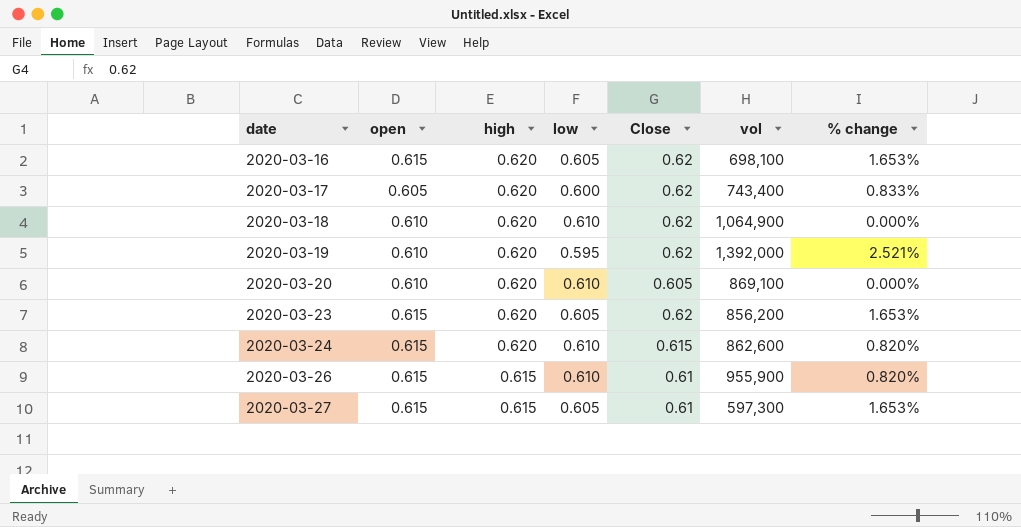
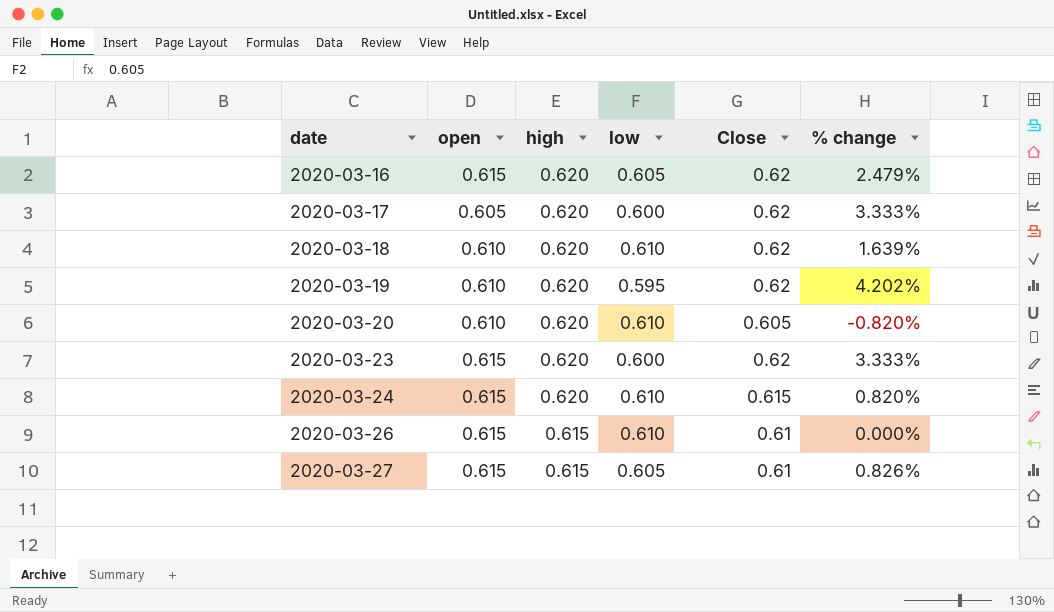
column vol | position: 6 -> none
column % change | formula: ([open] - [low]) / [low] -> ([Close] - [low]) / [low]
2020-03-23 | low: 0.605 -> 0.600

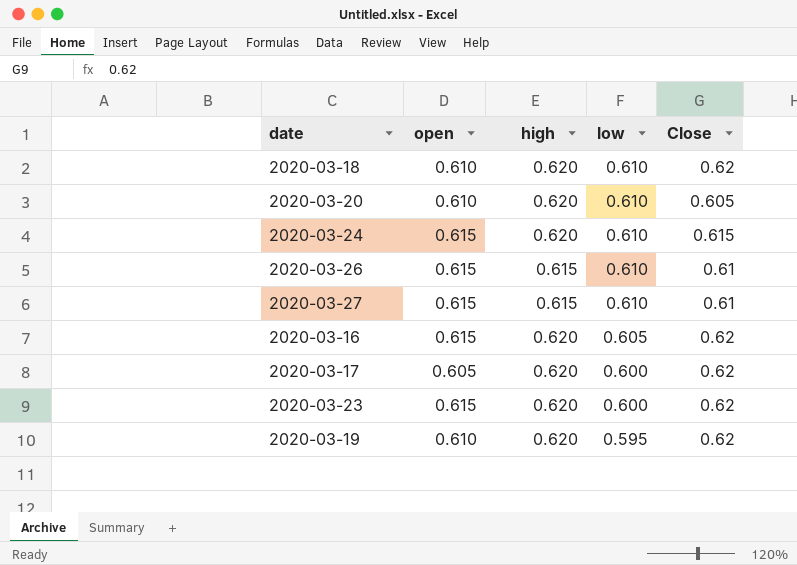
row order: date ascending -> low descending
column % change | formula: ([Close] - [low]) / [low] -> none
2020-03-27 | low: 0.605 -> 0.610

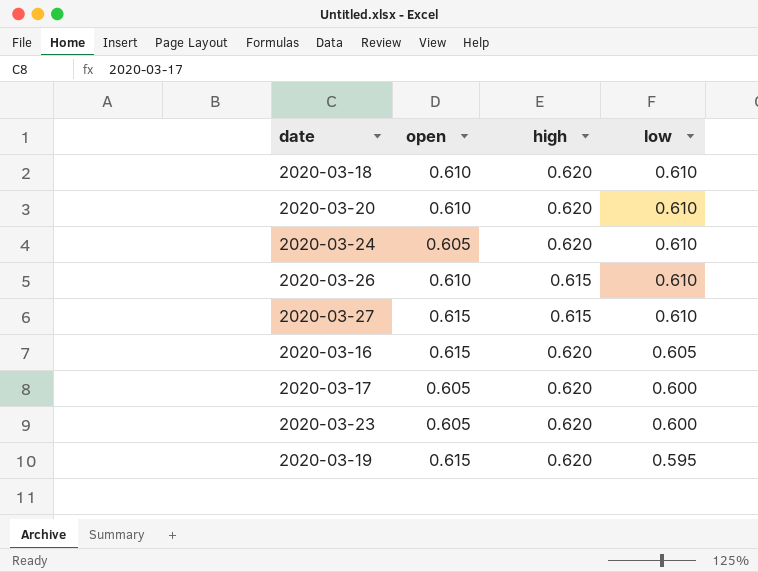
column Close | position: 5 -> none
2020-03-24 | open: 0.615 -> 0.605
2020-03-26 | open: 0.615 -> 0.610
2020-03-23 | open: 0.615 -> 0.605
2020-03-19 | open: 0.610 -> 0.615

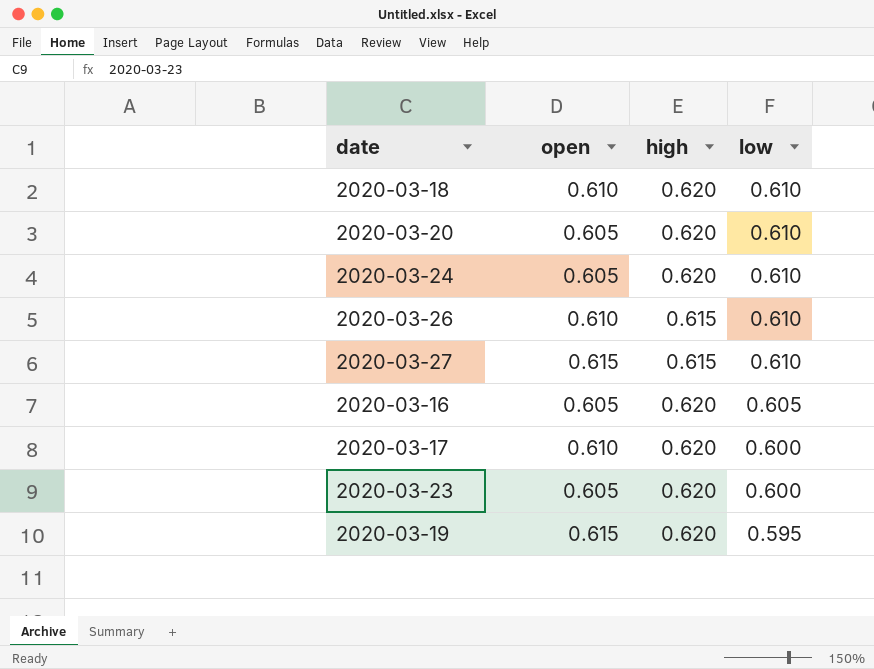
2020-03-20 | open: 0.610 -> 0.605
2020-03-16 | open: 0.615 -> 0.605
2020-03-17 | open: 0.605 -> 0.610

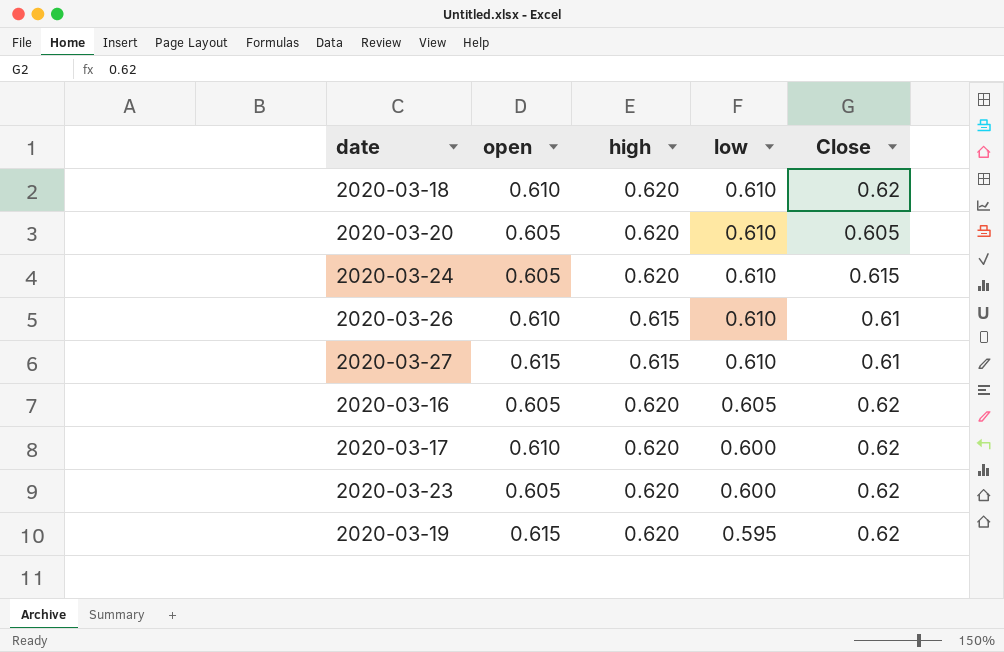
column Close | position: none -> 5

